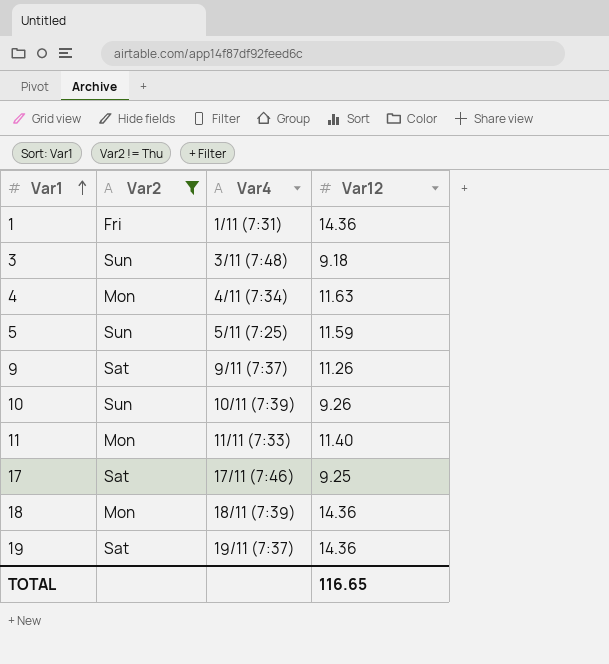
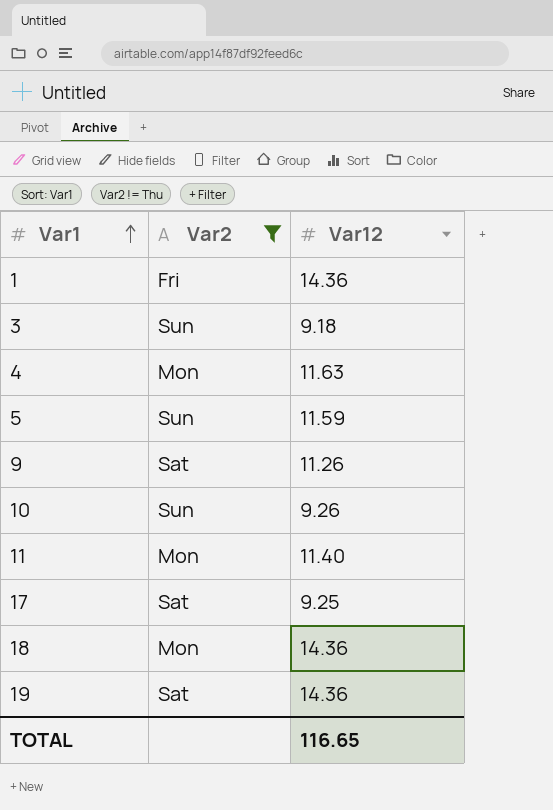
column Var4 | position: 3 -> none

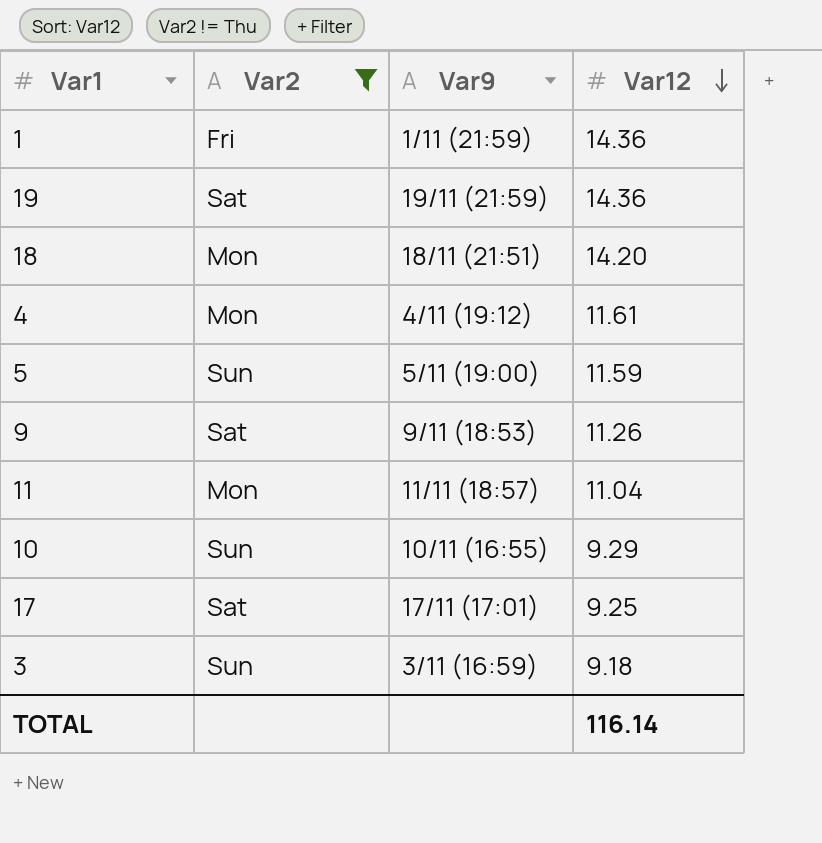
row order: Var1 ascending -> Var12 descending
column Var9 | position: none -> 3
18 | Var12: 14.36 -> 14.20
4 | Var12: 11.63 -> 11.61
11 | Var12: 11.40 -> 11.04
10 | Var12: 9.26 -> 9.29
TOTAL | Var12: 116.65 -> 116.14

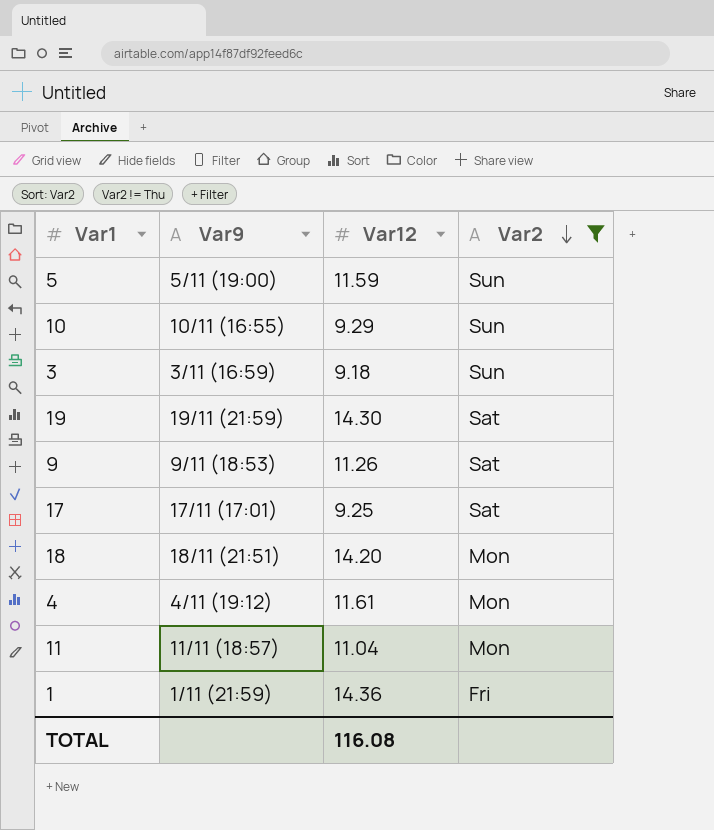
row order: Var12 descending -> Var2 descending
column Var2 | position: 2 -> 4
19 | Var12: 14.36 -> 14.30
TOTAL | Var12: 116.14 -> 116.08

